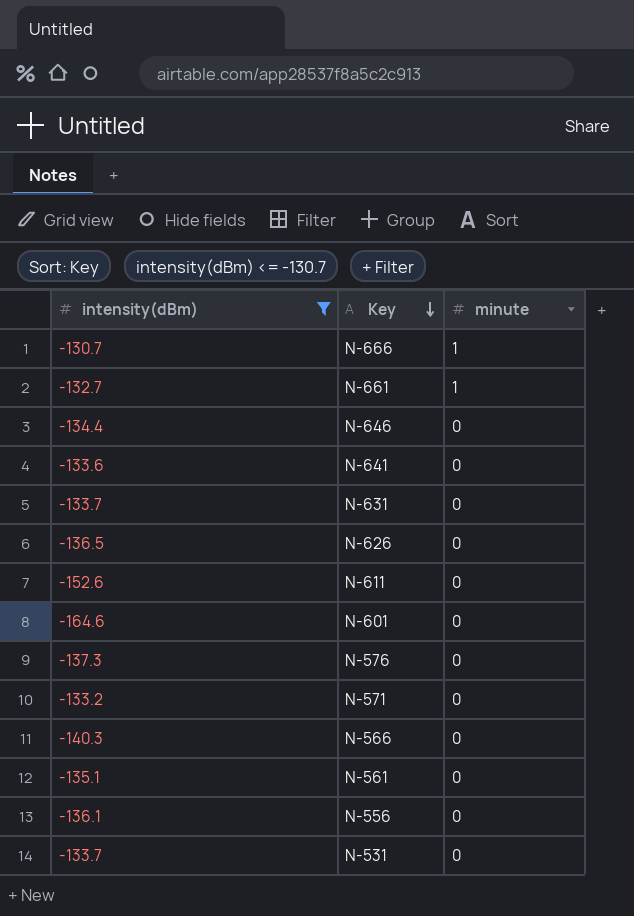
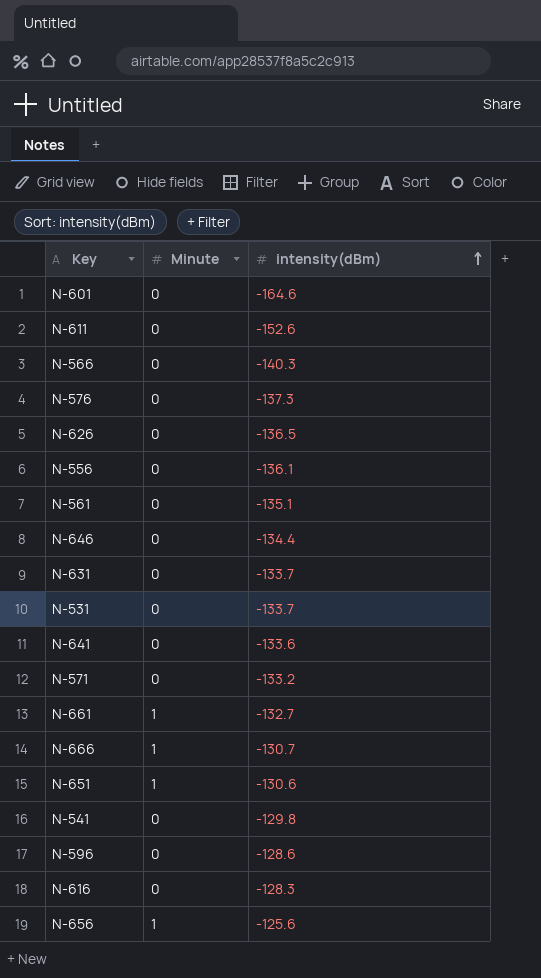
filter: intensity(dBm) <= -130.7 -> none
row order: Key descending -> intensity(dBm) ascending
column name: minute -> Minute
column intensity(dBm) | position: 1 -> 3

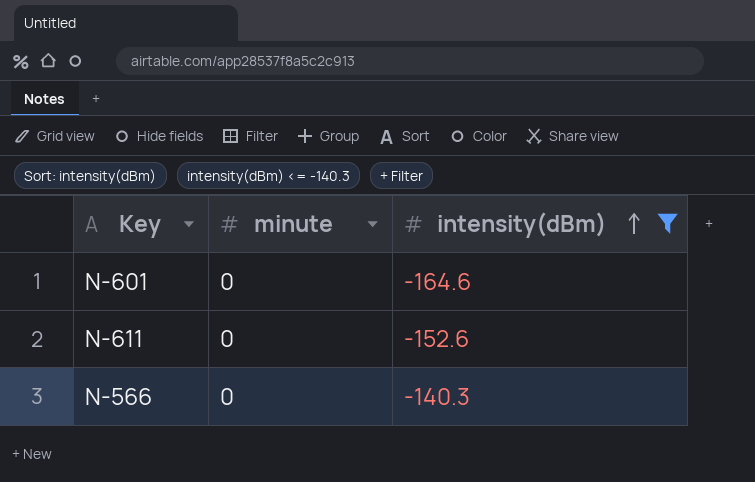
filter: none -> intensity(dBm) <= -140.3
column name: Minute -> minute

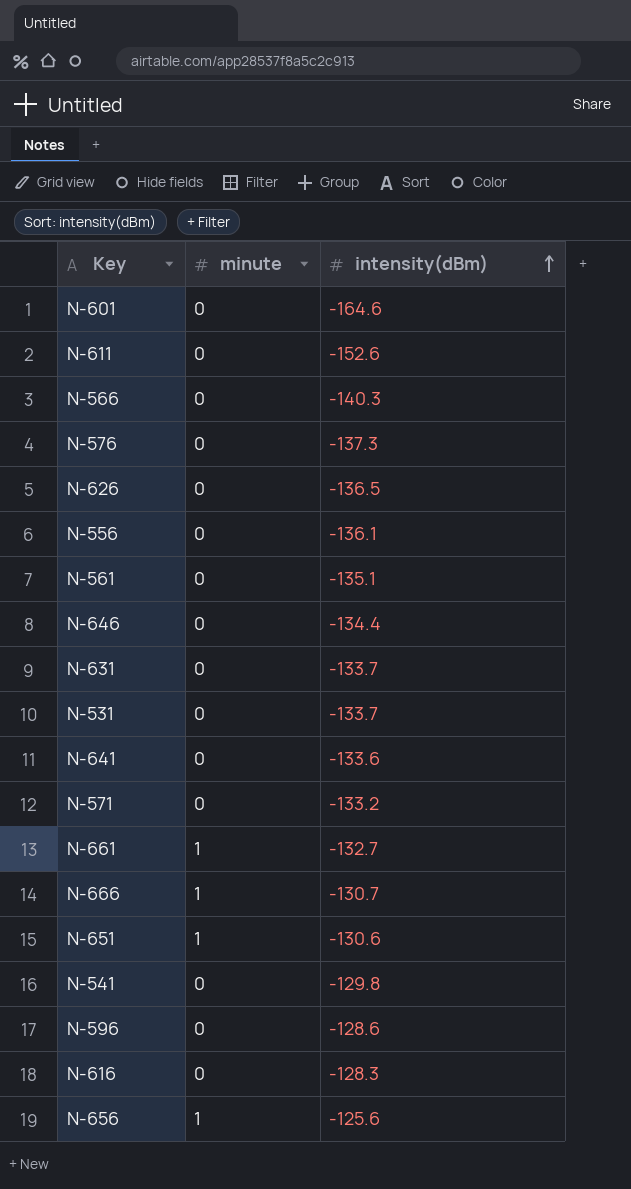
filter: intensity(dBm) <= -140.3 -> none

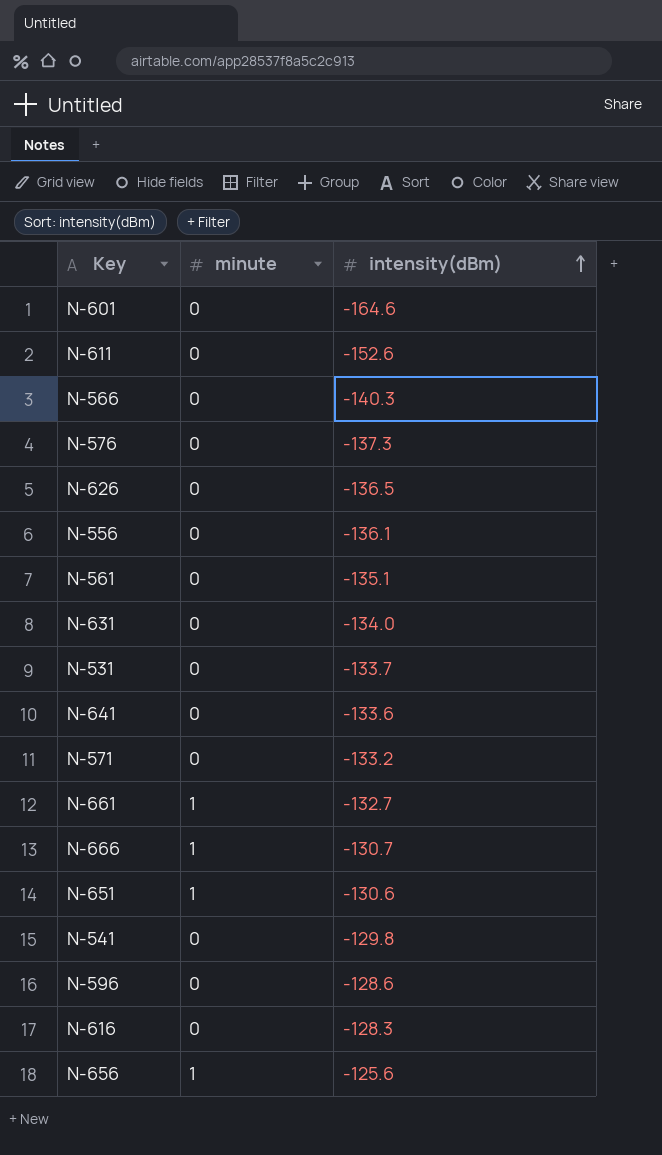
row N-646: 0 | -134.4 -> none
N-631 | intensity(dBm): -133.7 -> -134.0

